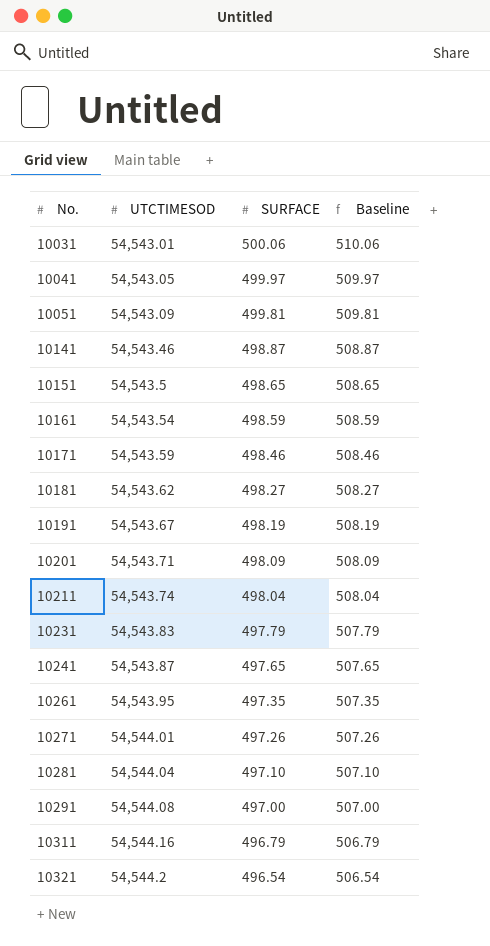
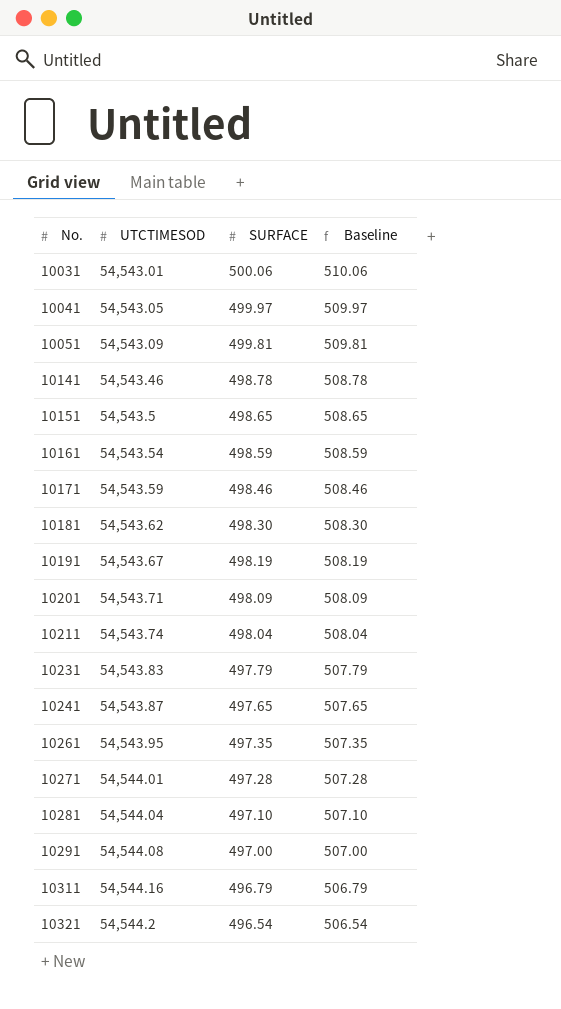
10141 | SURFACE: 498.87 -> 498.78
10141 | Baseline: 508.87 -> 508.78
10181 | SURFACE: 498.27 -> 498.30
10181 | Baseline: 508.27 -> 508.30
10271 | SURFACE: 497.26 -> 497.28
10271 | Baseline: 507.26 -> 507.28

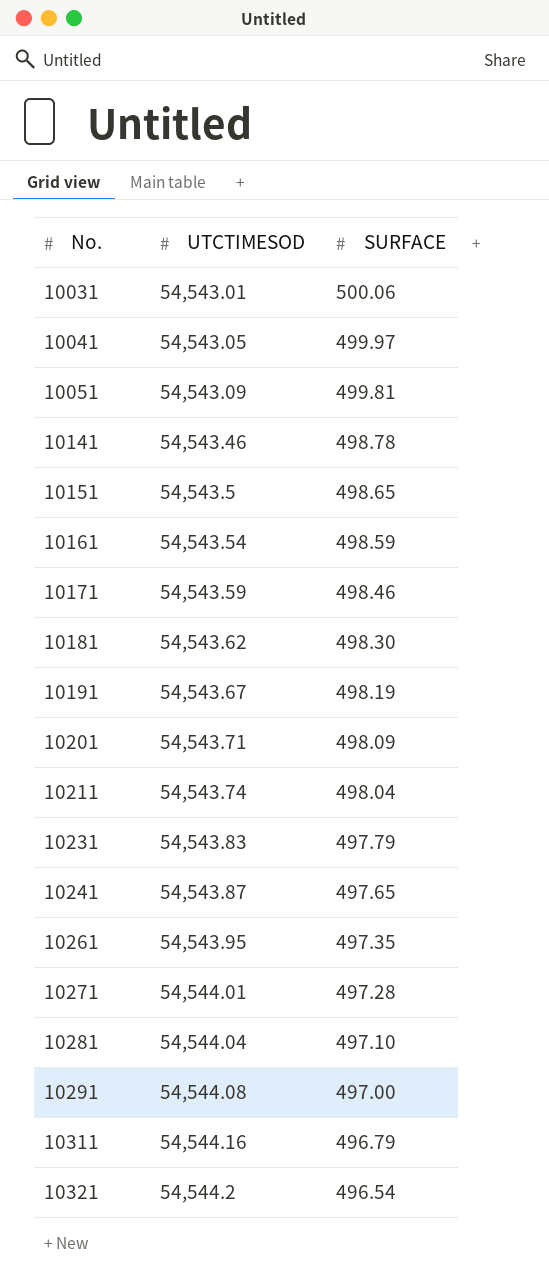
column Baseline | formula: [SURFACE] + 10 -> none

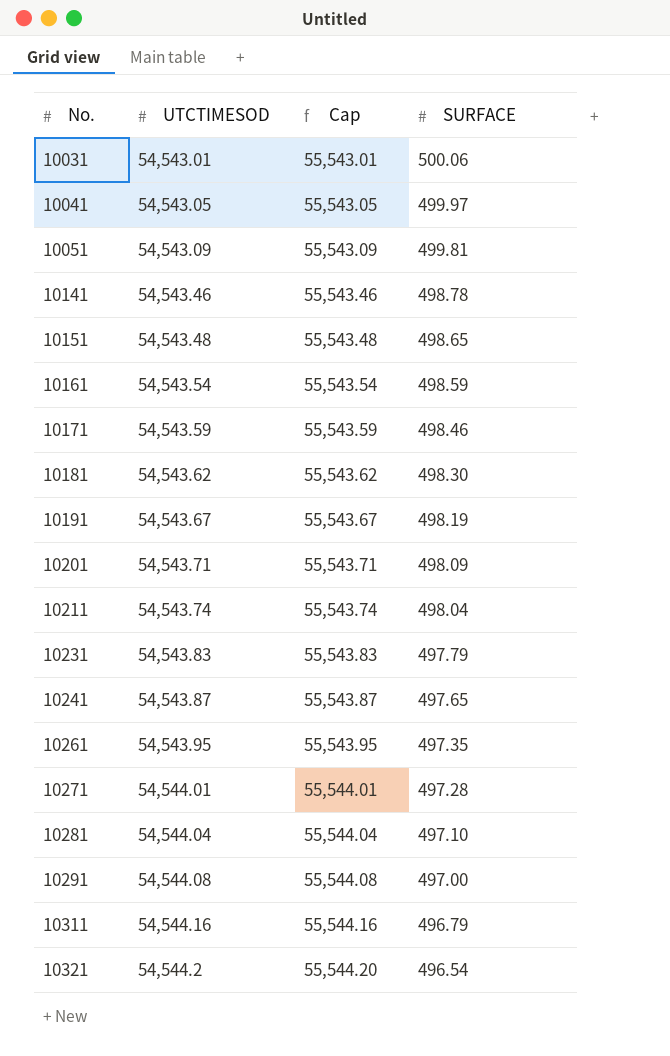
column Cap | formula: none -> [UTCTIMESOD] + 1000
10151 | UTCTIMESOD: 54,543.5 -> 54,543.48

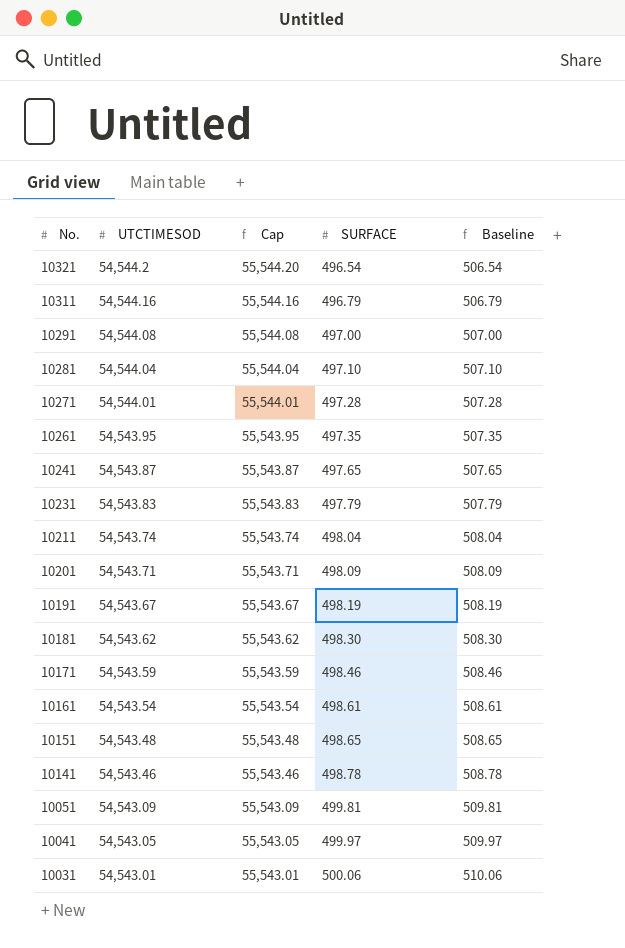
row order: No. ascending -> No. descending
column Baseline | formula: none -> [SURFACE] + 10
10161 | SURFACE: 498.59 -> 498.61

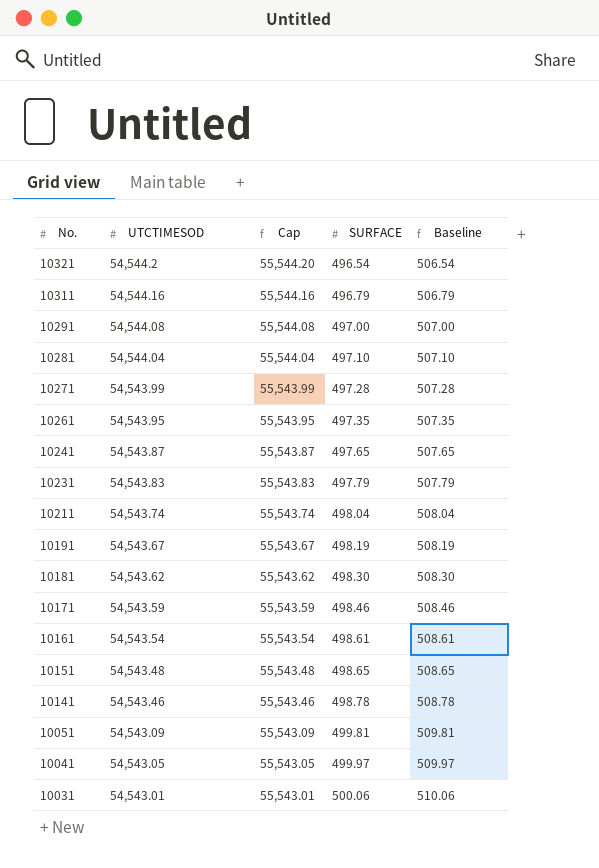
row 10201: 54,543.71 | 55,543.71 | 498.09 | 508.09 -> none
10271 | UTCTIMESOD: 54,544.01 -> 54,543.99
10271 | Cap: 55,544.01 -> 55,543.99

